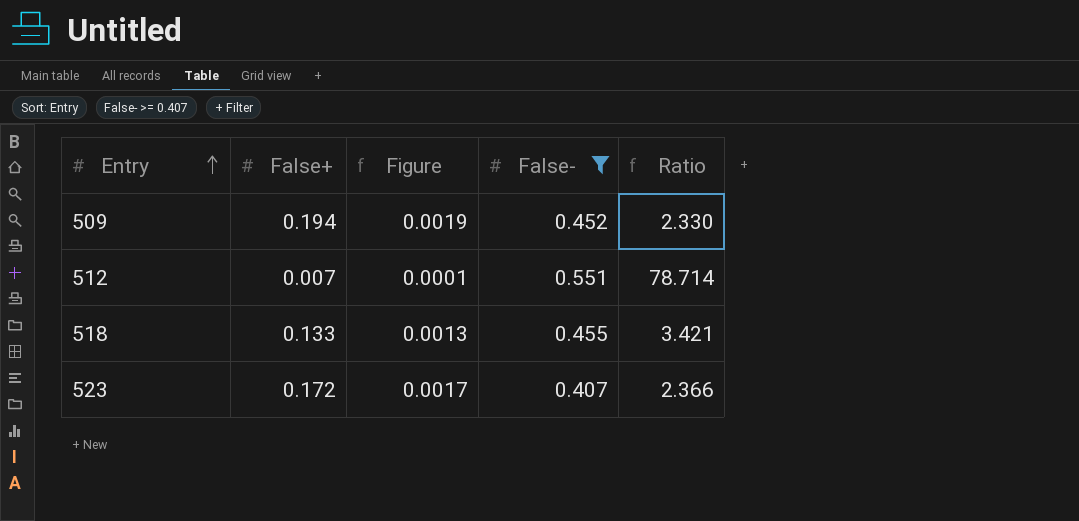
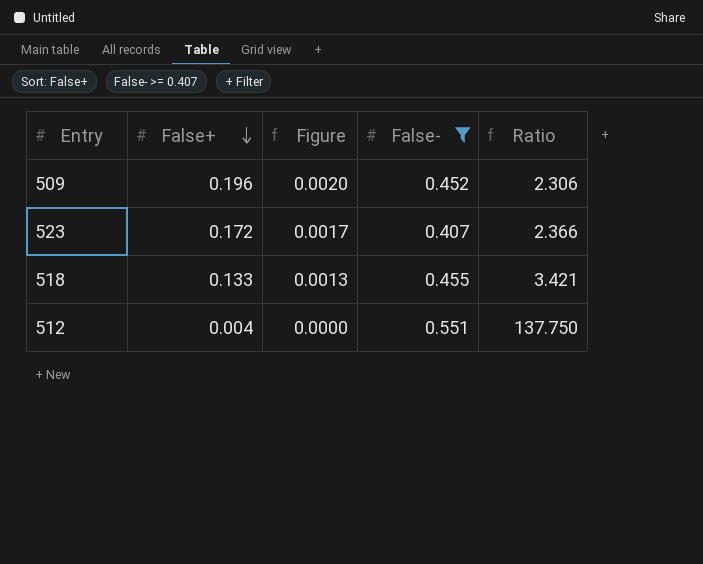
row order: Entry ascending -> False+ descending
509 | False+: 0.194 -> 0.196
509 | Figure: 0.0019 -> 0.0020
509 | Ratio: 2.330 -> 2.306
512 | False+: 0.007 -> 0.004
512 | Figure: 0.0001 -> 0.0000
512 | Ratio: 78.714 -> 137.750

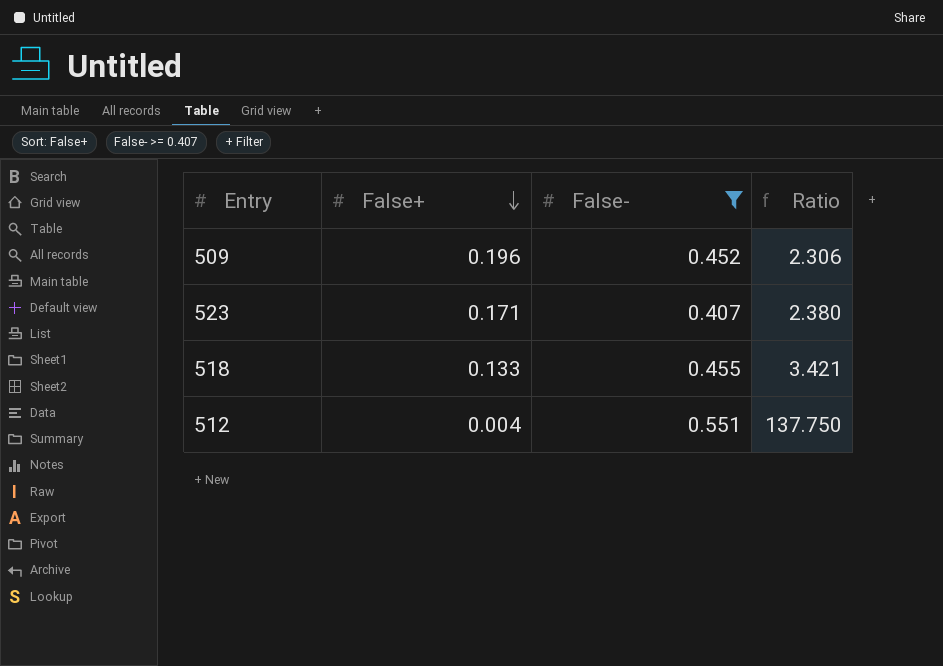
column Figure | formula: [False+] * 0.01 -> none
523 | False+: 0.172 -> 0.171
523 | Ratio: 2.366 -> 2.380

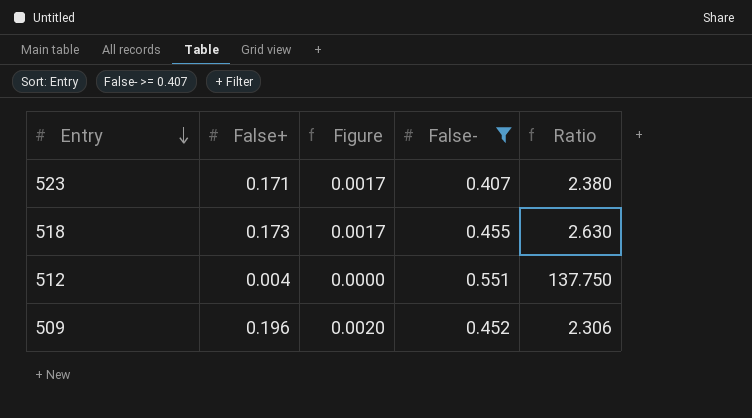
row order: False+ descending -> Entry descending
column Figure | formula: none -> [False+] * 0.01
518 | False+: 0.133 -> 0.173
518 | Ratio: 3.421 -> 2.630

